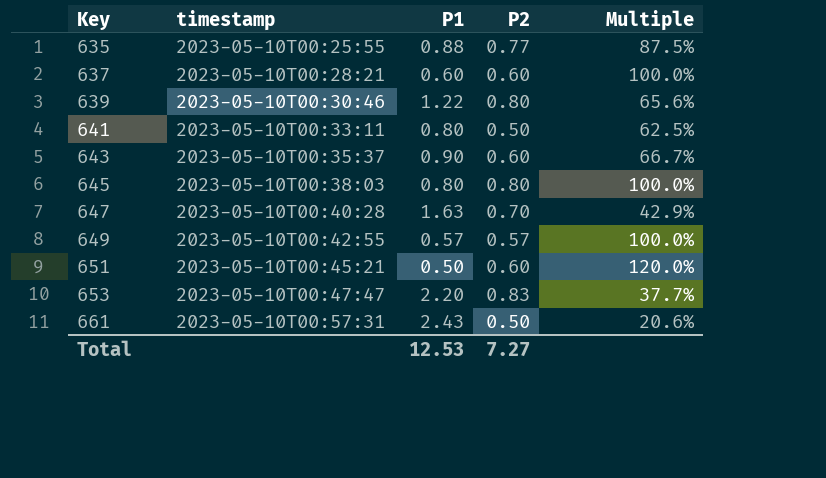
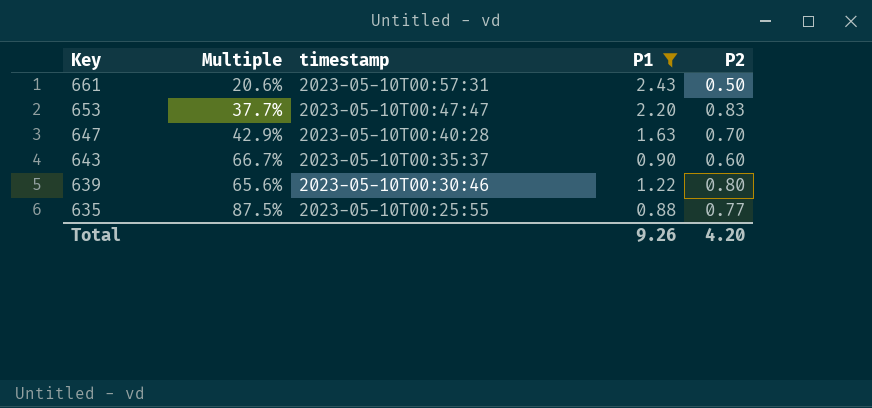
filter: none -> P1 >= 0.88
row order: Key ascending -> Key descending
column Multiple | position: 5 -> 2
Total | P1: 12.53 -> 9.26
Total | P2: 7.27 -> 4.20

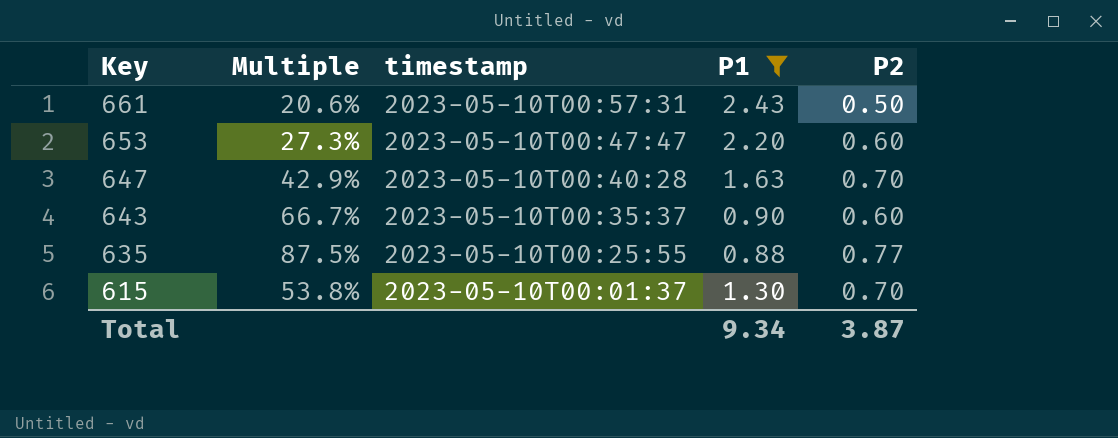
row 639: 65.6% | 2023-05-10T00:30:46 | 1.22 | 0.80 -> none
653 | Multiple: 37.7% -> 27.3%
653 | P2: 0.83 -> 0.60
row 615: none -> 53.8% | 2023-05-10T00:01:37 | 1.30 | 0.70
Total | P1: 9.26 -> 9.34
Total | P2: 4.20 -> 3.87

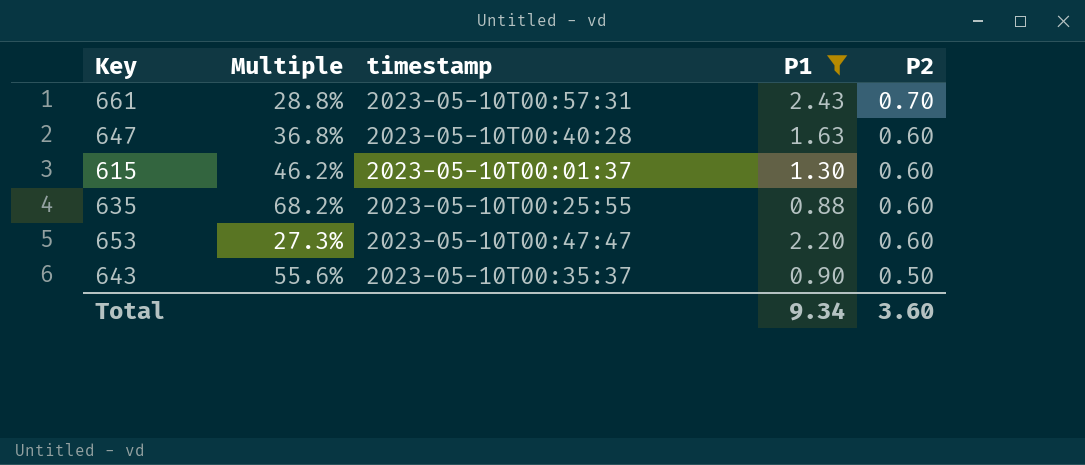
row order: Key descending -> P2 descending
661 | Multiple: 20.6% -> 28.8%
661 | P2: 0.50 -> 0.70
647 | Multiple: 42.9% -> 36.8%
647 | P2: 0.70 -> 0.60
615 | Multiple: 53.8% -> 46.2%
615 | P2: 0.70 -> 0.60
635 | Multiple: 87.5% -> 68.2%
635 | P2: 0.77 -> 0.60
643 | Multiple: 66.7% -> 55.6%
643 | P2: 0.60 -> 0.50
Total | P2: 3.87 -> 3.60

